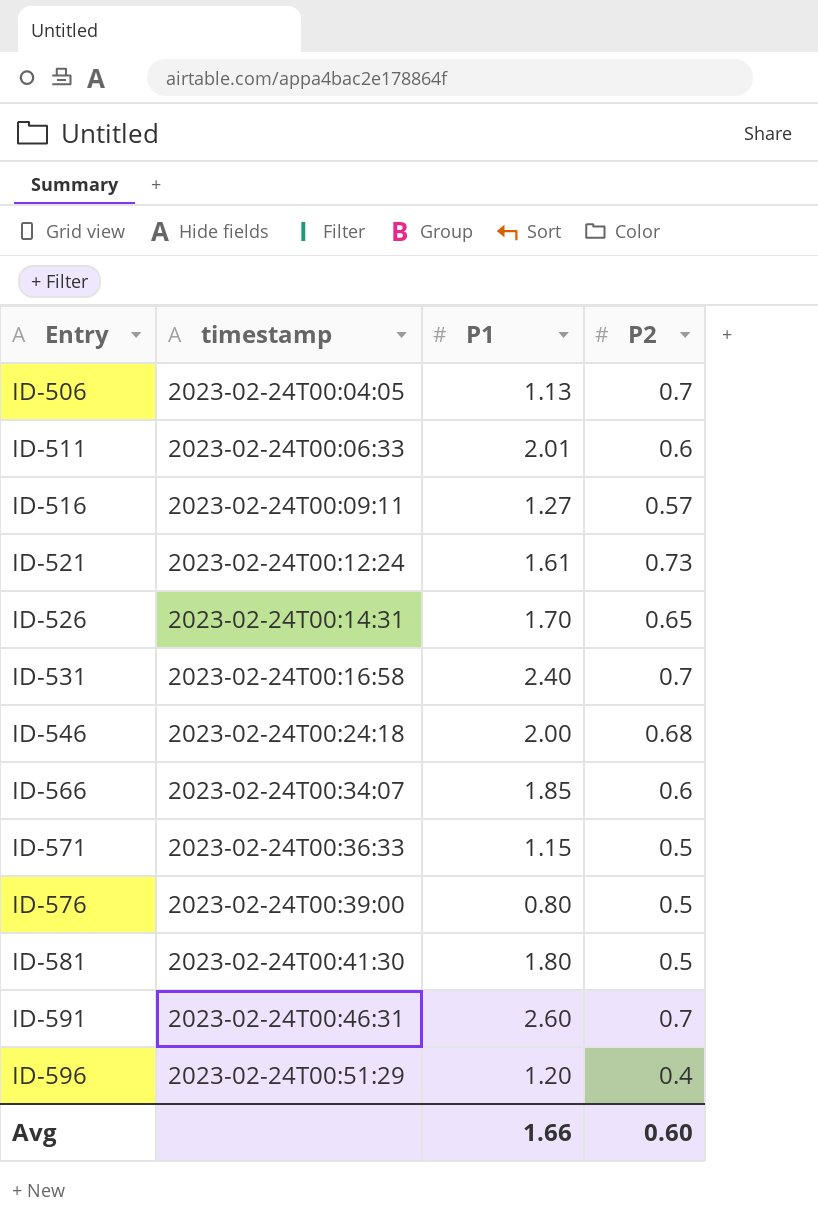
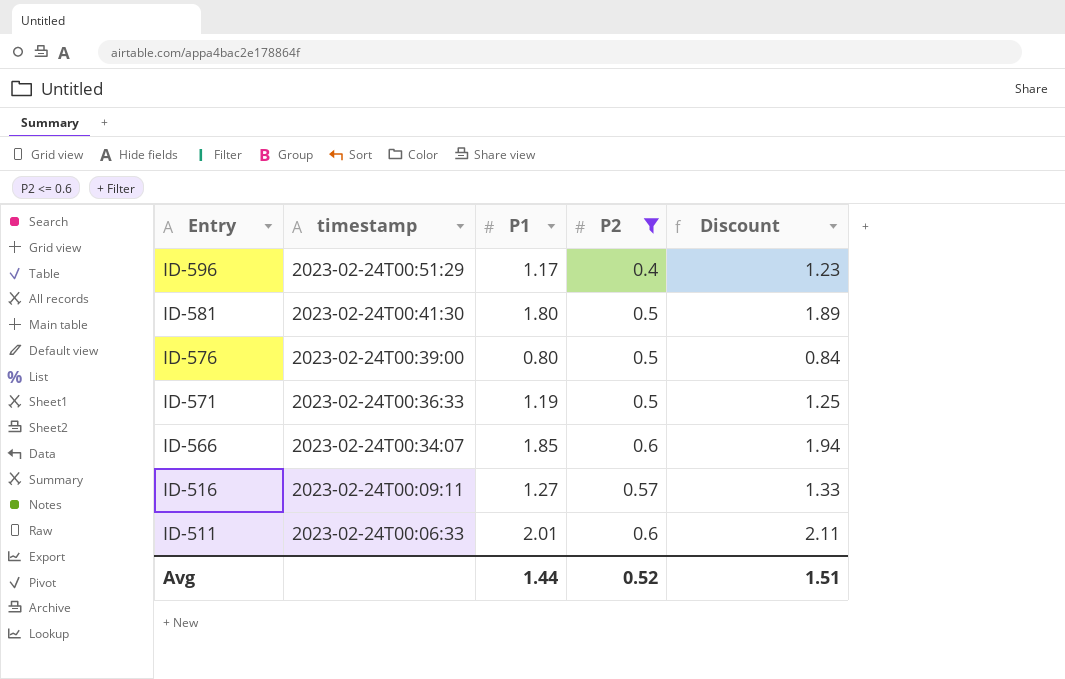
filter: none -> P2 <= 0.6
row order: Entry ascending -> Entry descending
column Discount | formula: none -> [P1] * 1.05
ID-596 | P1: 1.20 -> 1.17
ID-571 | P1: 1.15 -> 1.19
Avg | P1: 1.66 -> 1.44
Avg | P2: 0.60 -> 0.52

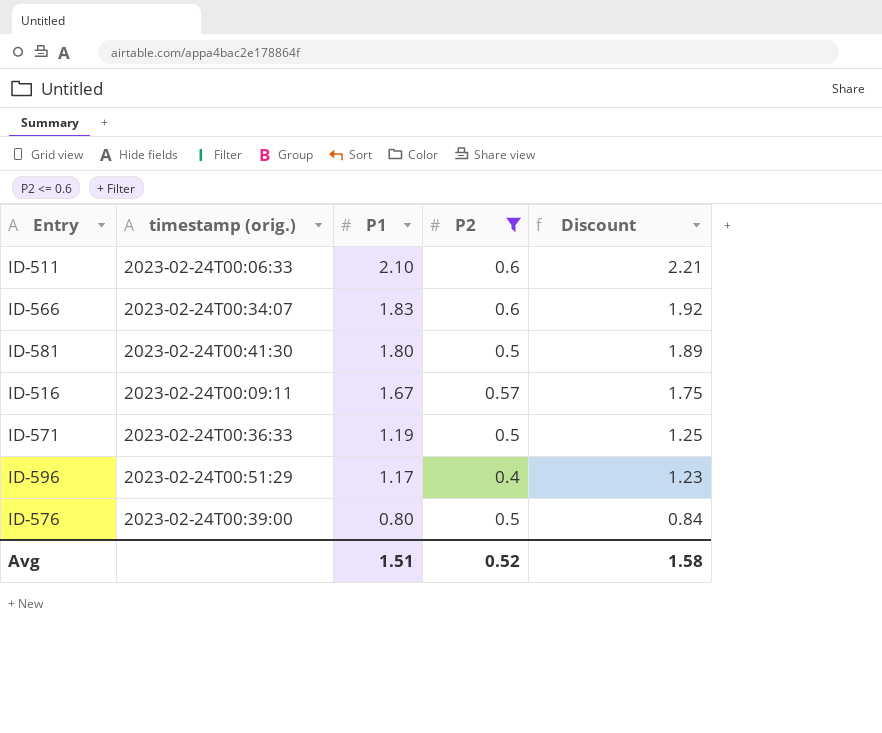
row order: Entry descending -> P1 descending
column name: timestamp -> timestamp (orig.)
ID-511 | P1: 2.01 -> 2.10
ID-511 | Discount: 2.11 -> 2.21
ID-566 | P1: 1.85 -> 1.83
ID-566 | Discount: 1.94 -> 1.92
ID-516 | P1: 1.27 -> 1.67
ID-516 | Discount: 1.33 -> 1.75
Avg | P1: 1.44 -> 1.51
Avg | Discount: 1.51 -> 1.58

